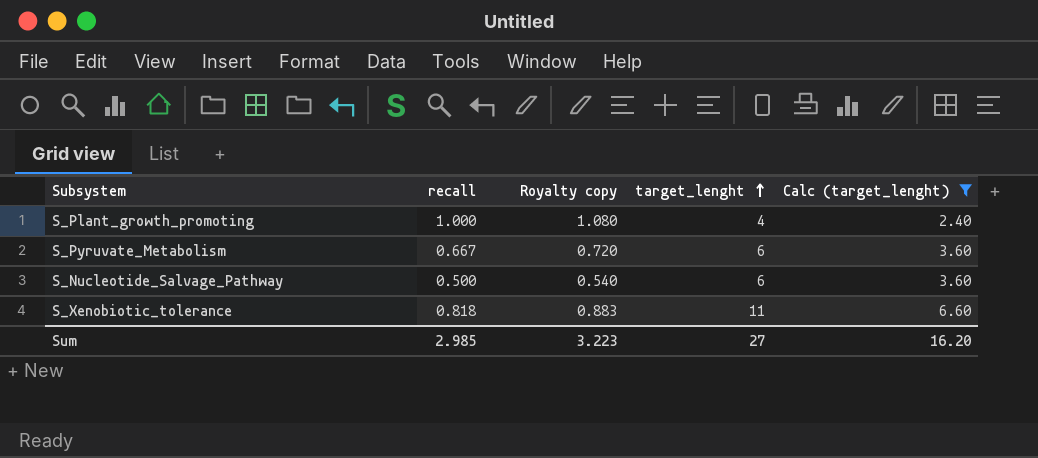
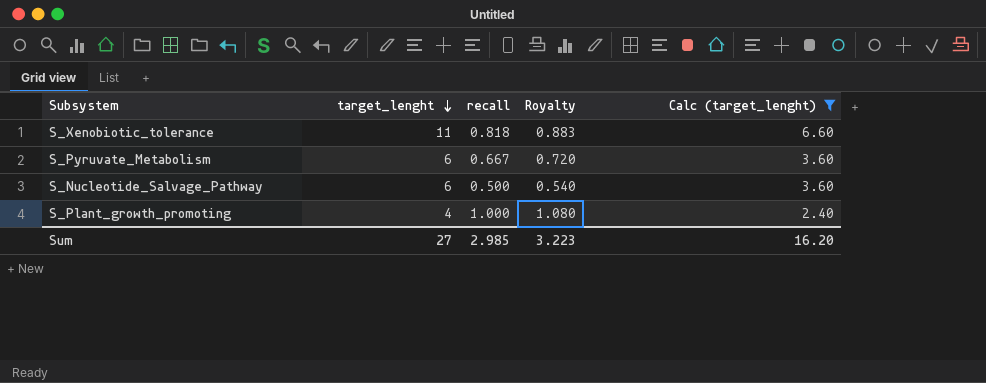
row order: target_lenght ascending -> target_lenght descending
column target_lenght | position: 4 -> 2
column name: Royalty copy -> Royalty

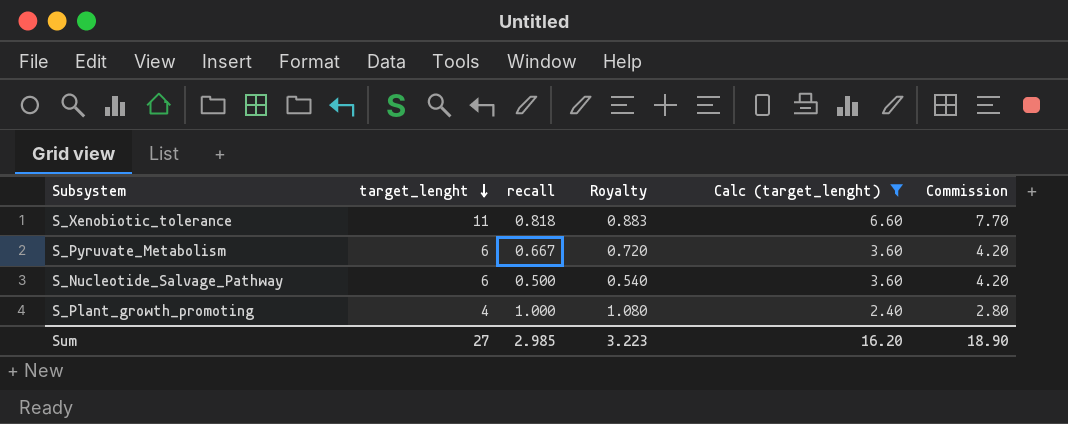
column Commission | formula: none -> [target_lenght] * 0.7

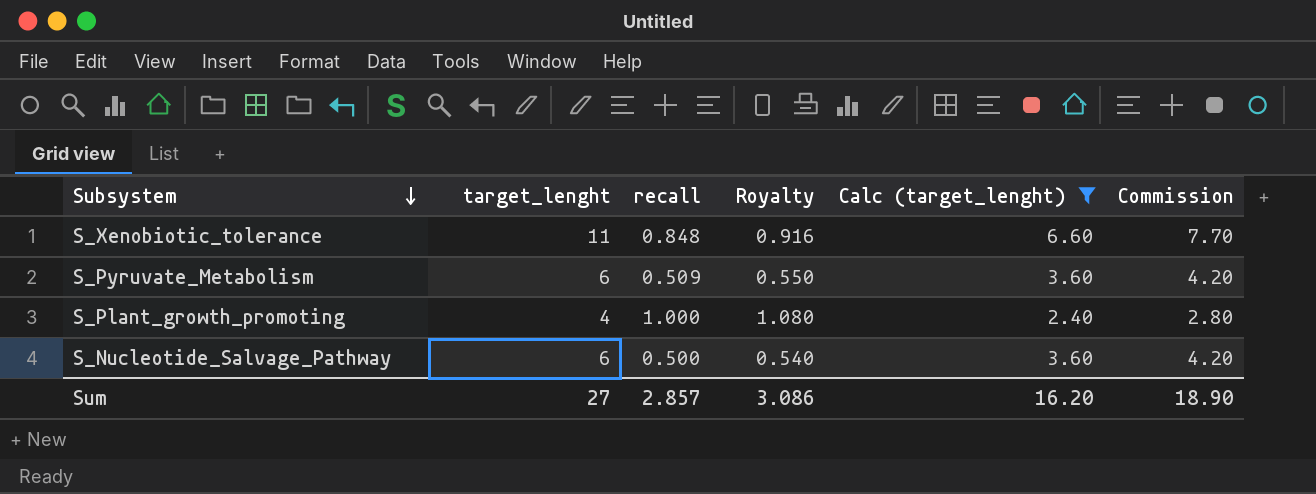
row order: target_lenght descending -> Subsystem descending
S_Xenobiotic_tolerance | recall: 0.818 -> 0.848
S_Xenobiotic_tolerance | Royalty: 0.883 -> 0.916
S_Pyruvate_Metabolism | recall: 0.667 -> 0.509
S_Pyruvate_Metabolism | Royalty: 0.720 -> 0.550
Sum | recall: 2.985 -> 2.857
Sum | Royalty: 3.223 -> 3.086

